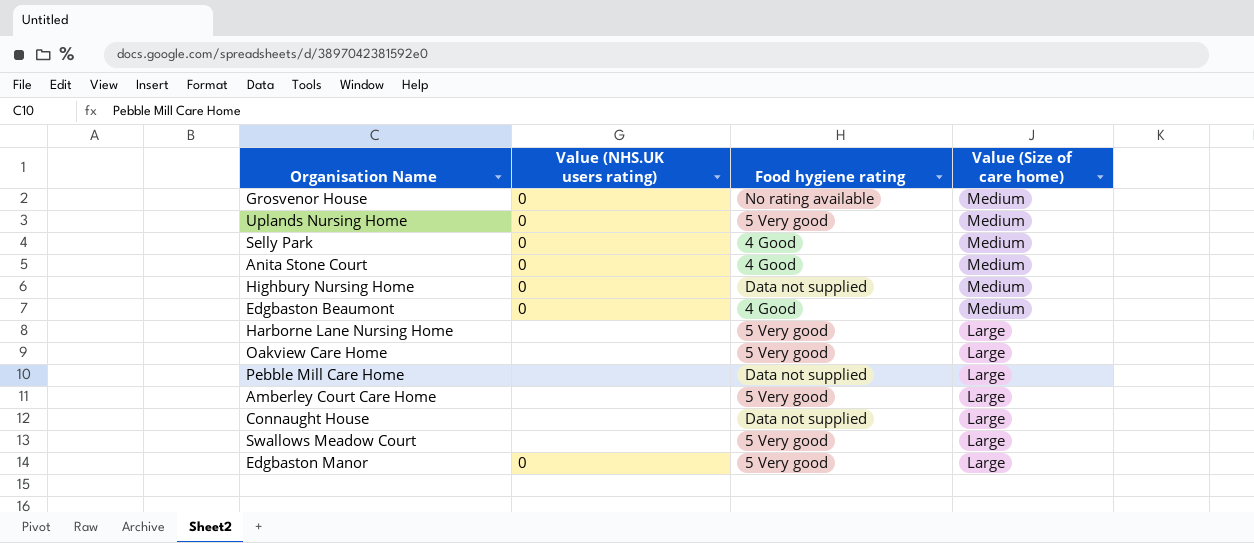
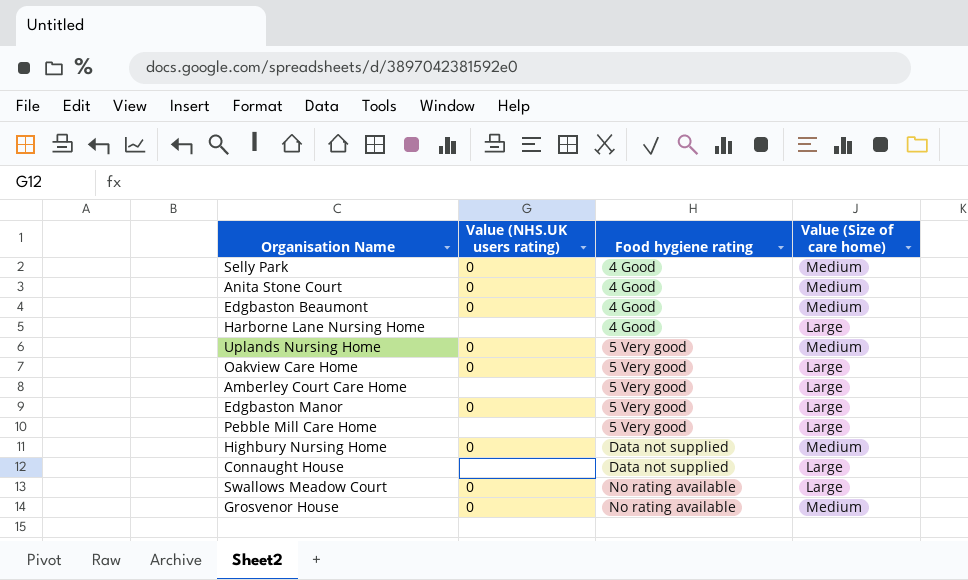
row order: Value (Size of care home) descending -> Food hygiene rating ascending
Harborne Lane Nursing Home | Food hygiene rating: 5 Very good -> 4 Good
Oakview Care Home | Value (NHS.UK users rating): none -> 0
Pebble Mill Care Home | Food hygiene rating: Data not supplied -> 5 Very good
Swallows Meadow Court | Value (NHS.UK users rating): none -> 0
Swallows Meadow Court | Food hygiene rating: 5 Very good -> No rating available

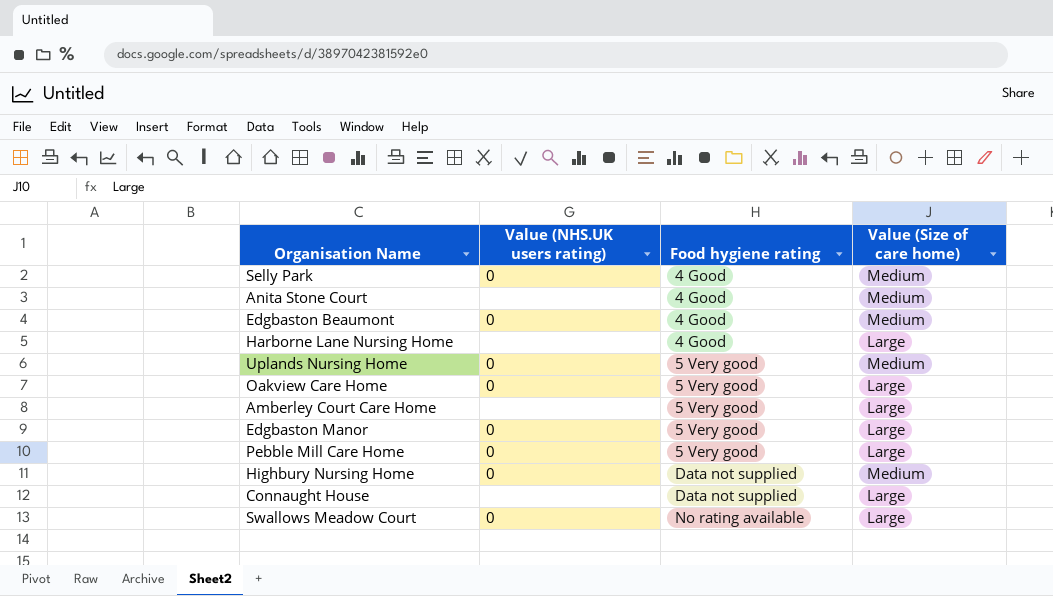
row Grosvenor House: 0 | No rating available | Medium -> none
Anita Stone Court | Value (NHS.UK users rating): 0 -> none
Pebble Mill Care Home | Value (NHS.UK users rating): none -> 0

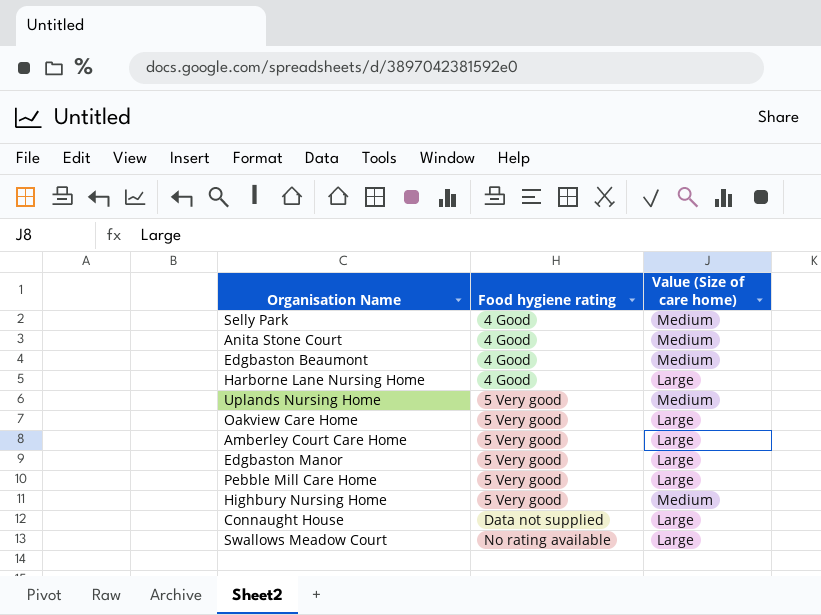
column Value (NHS.UK users rating) | position: 2 -> none
Highbury Nursing Home | Food hygiene rating: Data not supplied -> 5 Very good

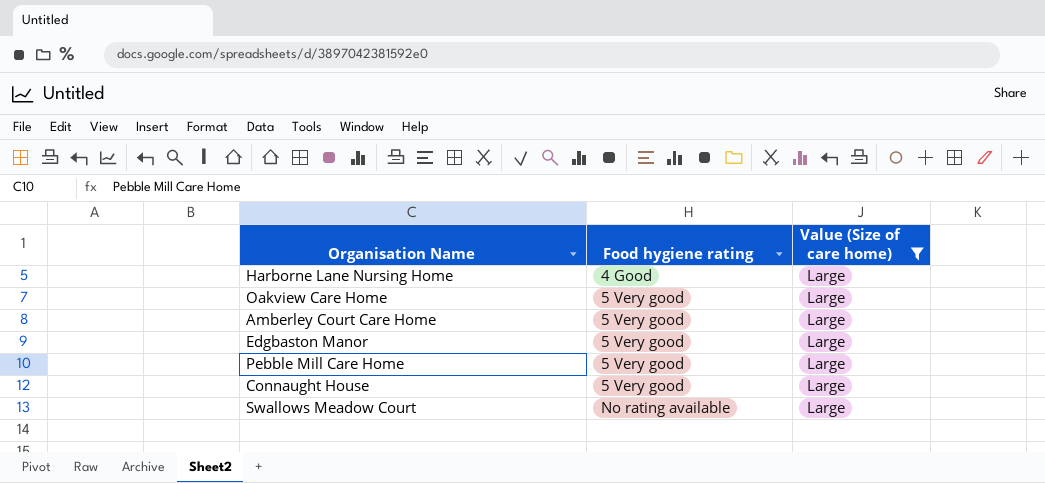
filter: none -> Value (Size of care home) = Large
Connaught House | Food hygiene rating: Data not supplied -> 5 Very good

